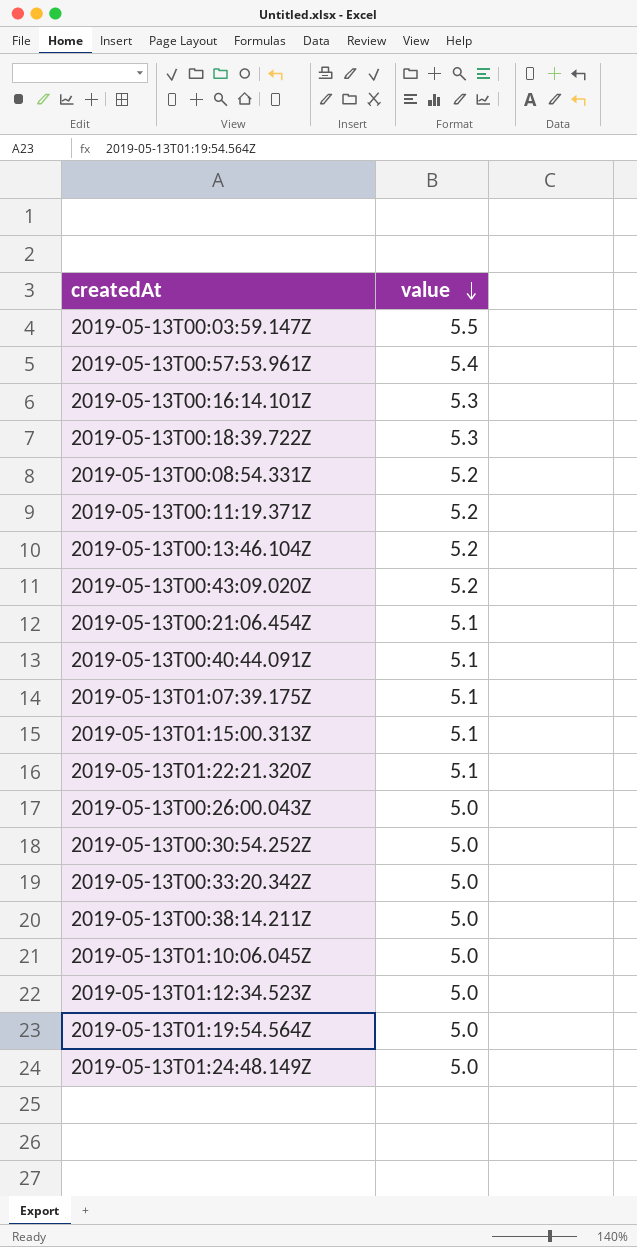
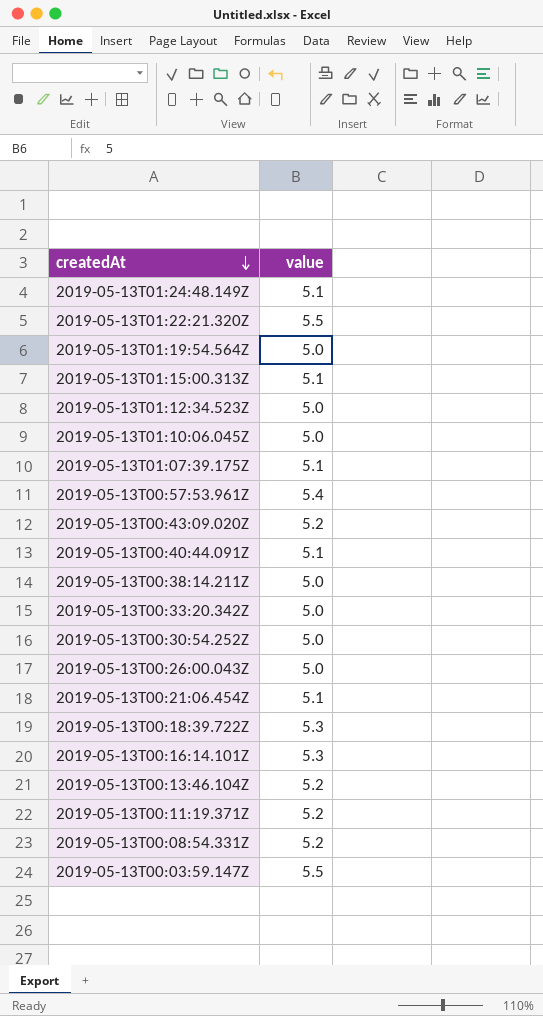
row order: value descending -> createdAt descending
2019-05-13T01:24:48.149Z | value: 5.0 -> 5.1
2019-05-13T01:22:21.320Z | value: 5.1 -> 5.5

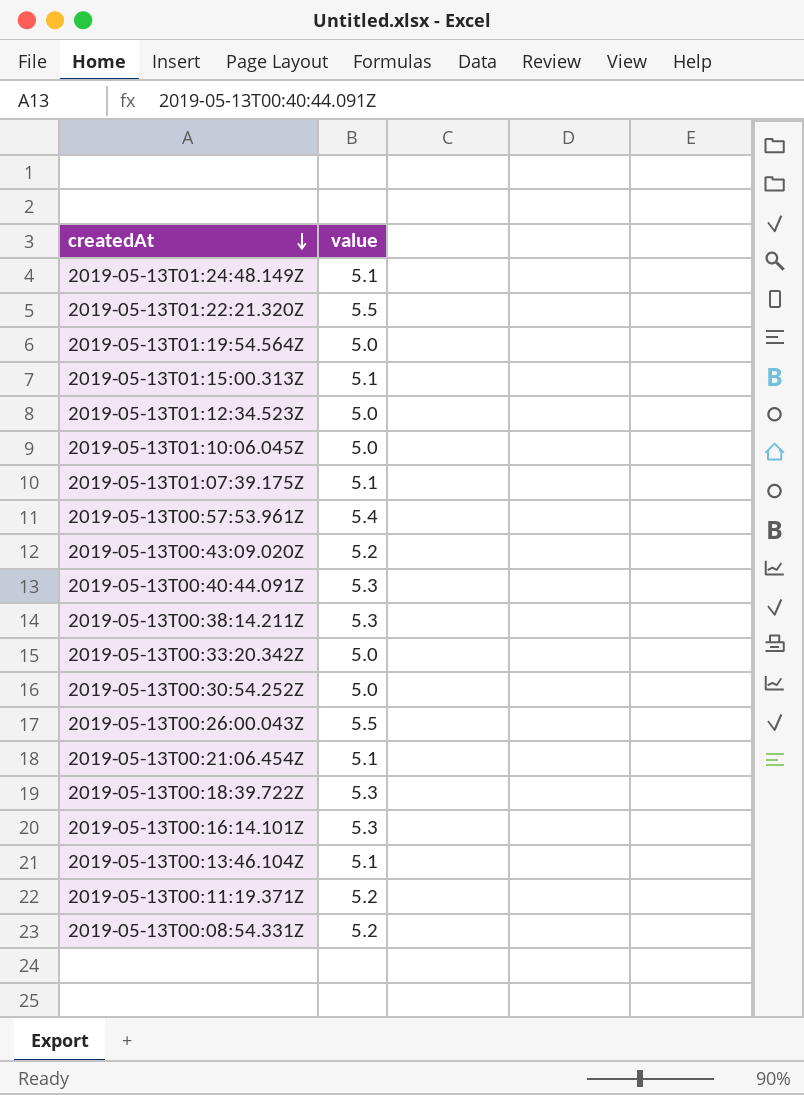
row 2019-05-13T00:03:59.147Z: 5.5 -> none
2019-05-13T00:40:44.091Z | value: 5.1 -> 5.3
2019-05-13T00:38:14.211Z | value: 5.0 -> 5.3
2019-05-13T00:26:00.043Z | value: 5.0 -> 5.5
2019-05-13T00:13:46.104Z | value: 5.2 -> 5.1

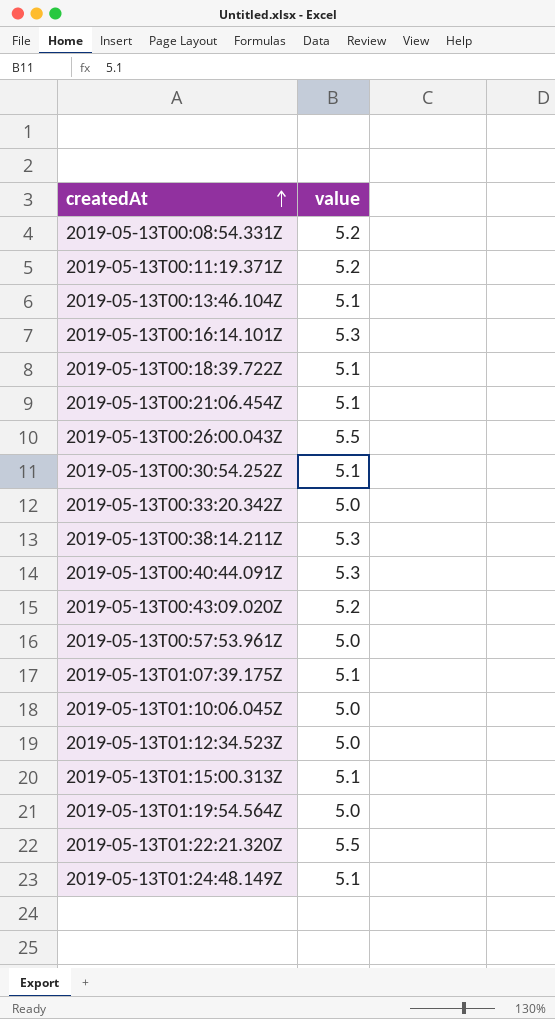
row order: createdAt descending -> createdAt ascending
2019-05-13T00:18:39.722Z | value: 5.3 -> 5.1
2019-05-13T00:30:54.252Z | value: 5.0 -> 5.1
2019-05-13T00:57:53.961Z | value: 5.4 -> 5.0

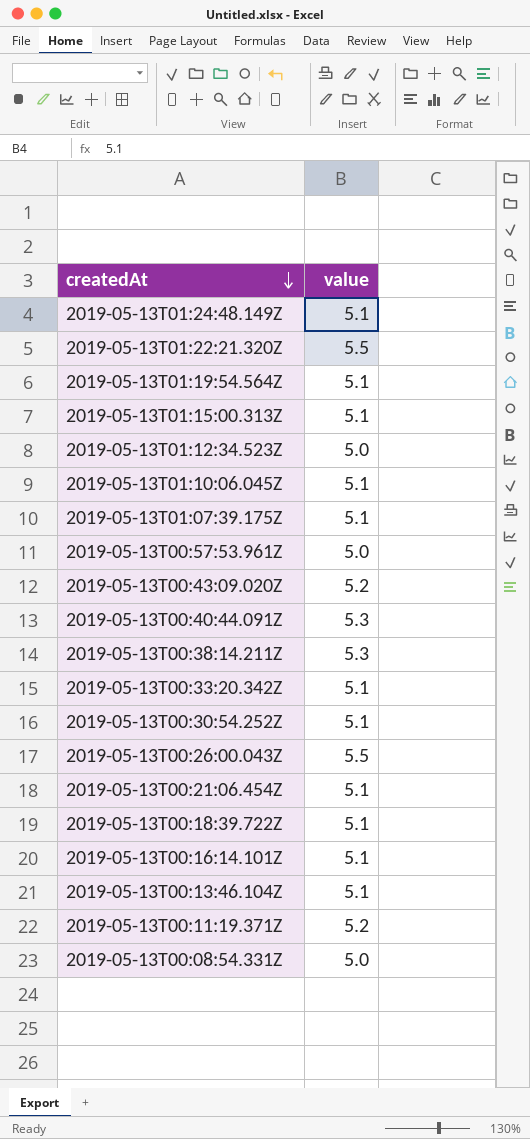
row order: createdAt ascending -> createdAt descending
2019-05-13T01:19:54.564Z | value: 5.0 -> 5.1
2019-05-13T01:10:06.045Z | value: 5.0 -> 5.1
2019-05-13T00:33:20.342Z | value: 5.0 -> 5.1
2019-05-13T00:16:14.101Z | value: 5.3 -> 5.1
2019-05-13T00:08:54.331Z | value: 5.2 -> 5.0

